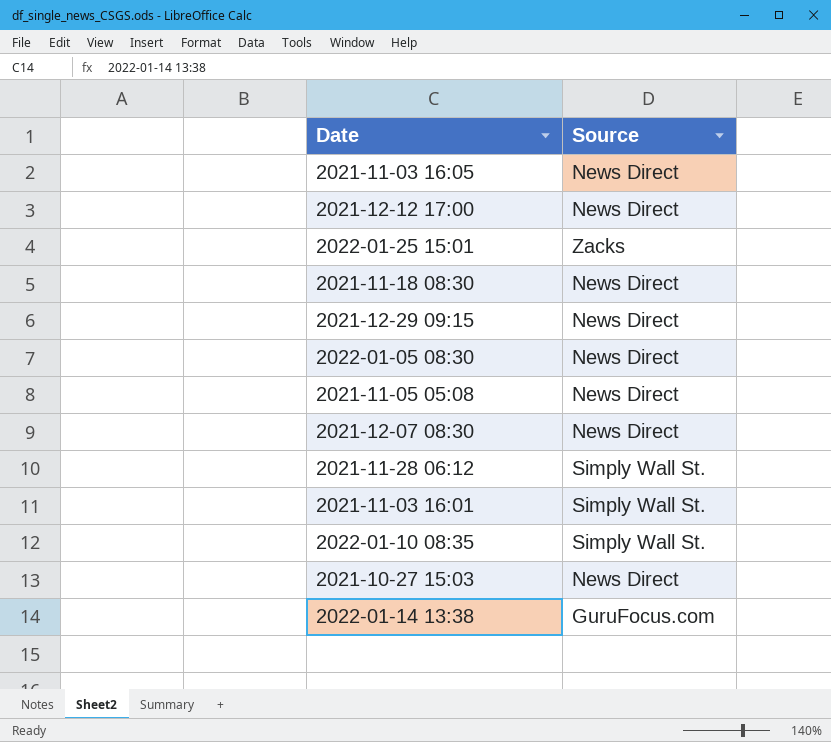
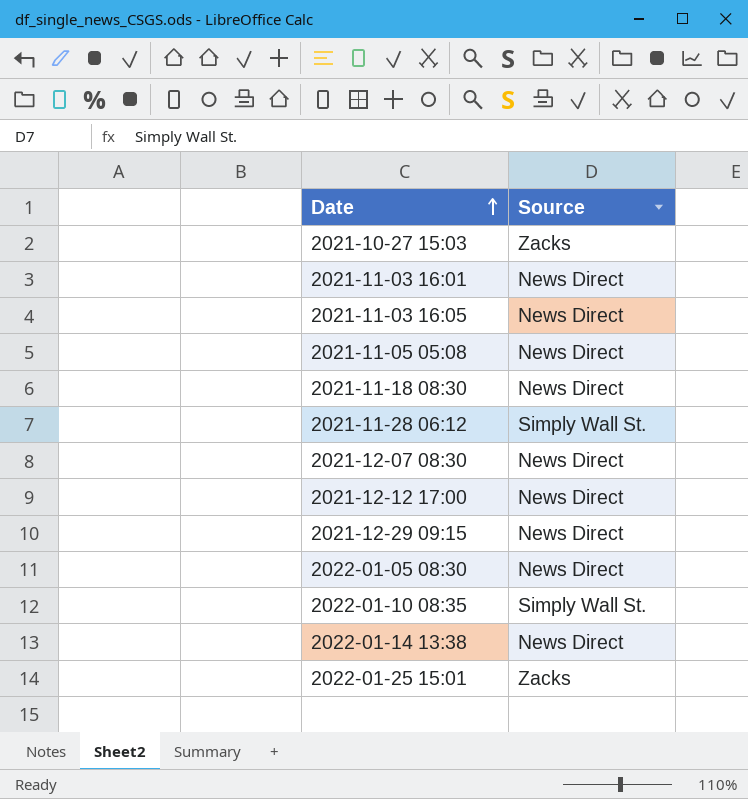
row order: none -> Date ascending
2021-10-27 15:03 | Source: News Direct -> Zacks
2021-11-03 16:01 | Source: Simply Wall St. -> News Direct
2022-01-14 13:38 | Source: GuruFocus.com -> News Direct

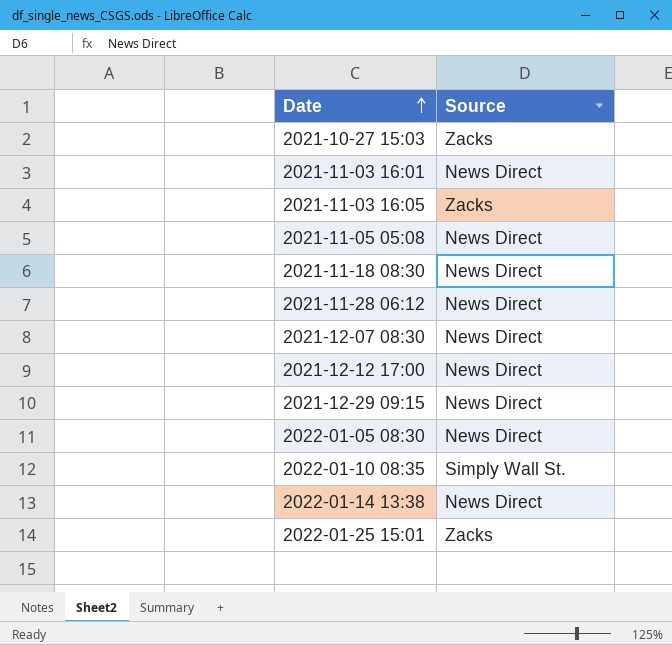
2021-11-03 16:05 | Source: News Direct -> Zacks
2021-11-28 06:12 | Source: Simply Wall St. -> News Direct

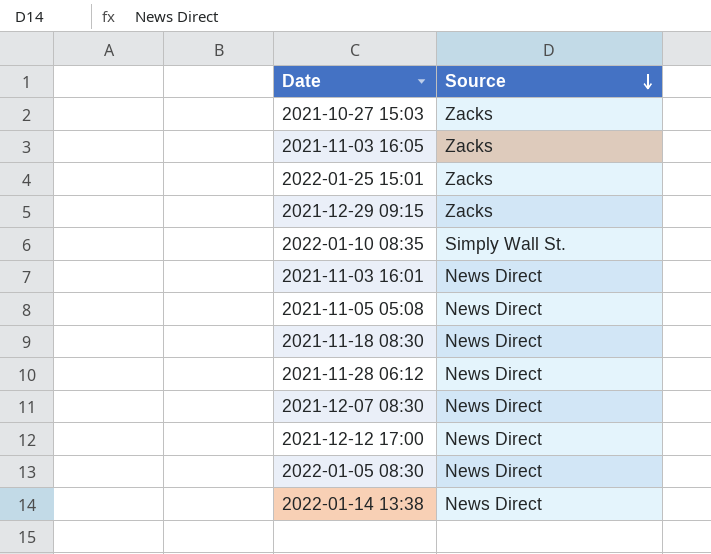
row order: Date ascending -> Source descending
2021-12-29 09:15 | Source: News Direct -> Zacks

